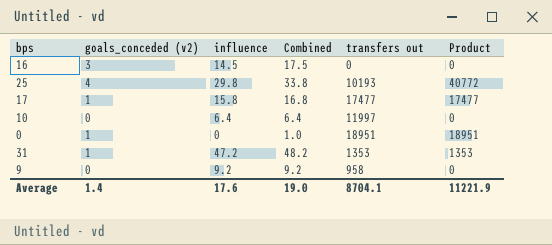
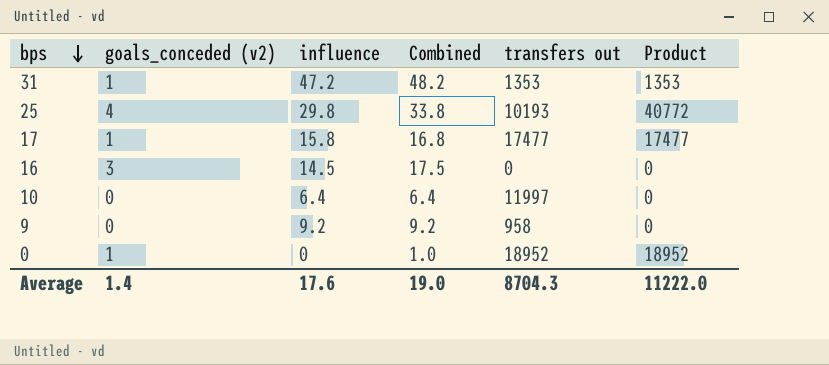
row order: none -> bps descending
0 | transfers out: 18951 -> 18952
0 | Product: 18951 -> 18952
Average | transfers out: 8704.1 -> 8704.3
Average | Product: 11221.9 -> 11222.0

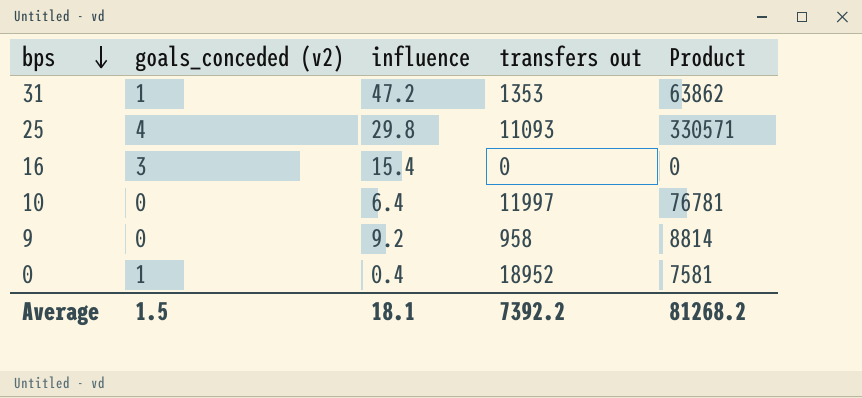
column Combined | formula: [goals_conceded (v2)] + [influence] -> none
column Product | formula: [goals_conceded (v2)] * [transfers out] -> [influence] * [transfers out]
row 17: 1 | 15.8 | 16.8 | 17477 | 17477 -> none
25 | transfers out: 10193 -> 11093
16 | influence: 14.5 -> 15.4
0 | influence: 0 -> 0.4
Average | goals_conceded (v2): 1.4 -> 1.5
Average | influence: 17.6 -> 18.1
Average | transfers out: 8704.3 -> 7392.2
Average | Product: 11222.0 -> 81268.2

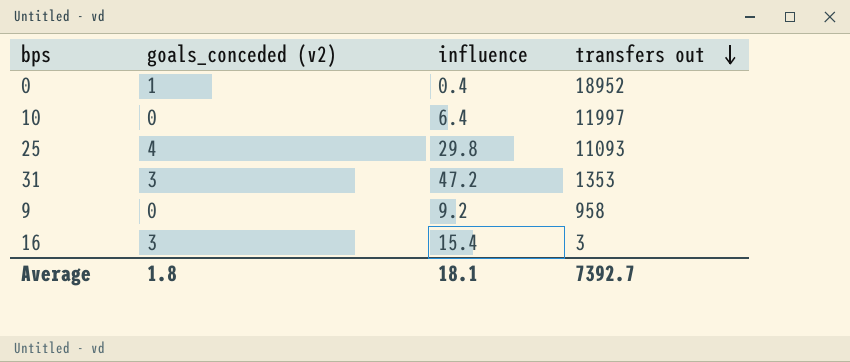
row order: bps descending -> transfers out descending
column Product | formula: [influence] * [transfers out] -> none
31 | goals_conceded (v2): 1 -> 3
16 | transfers out: 0 -> 3
Average | goals_conceded (v2): 1.5 -> 1.8
Average | transfers out: 7392.2 -> 7392.7

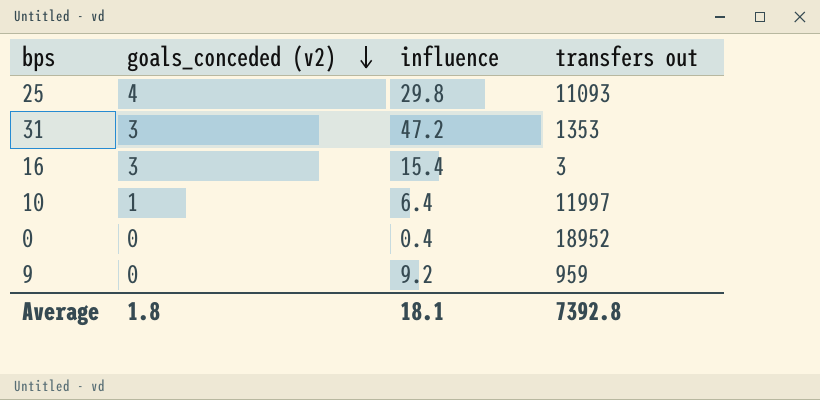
row order: transfers out descending -> goals_conceded (v2) descending
10 | goals_conceded (v2): 0 -> 1
0 | goals_conceded (v2): 1 -> 0
9 | transfers out: 958 -> 959
Average | transfers out: 7392.7 -> 7392.8

